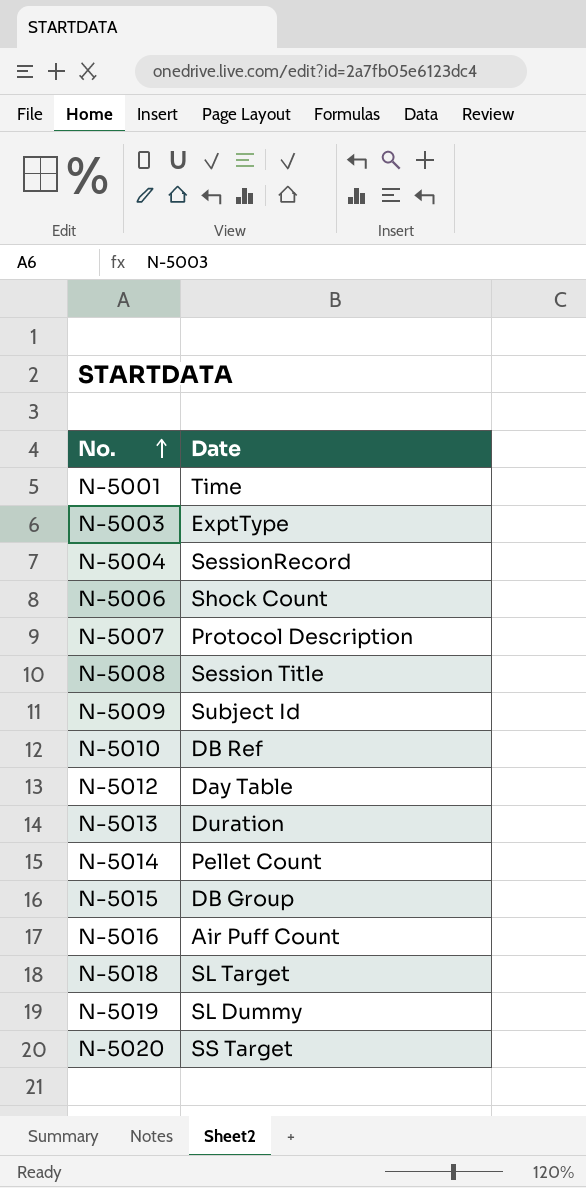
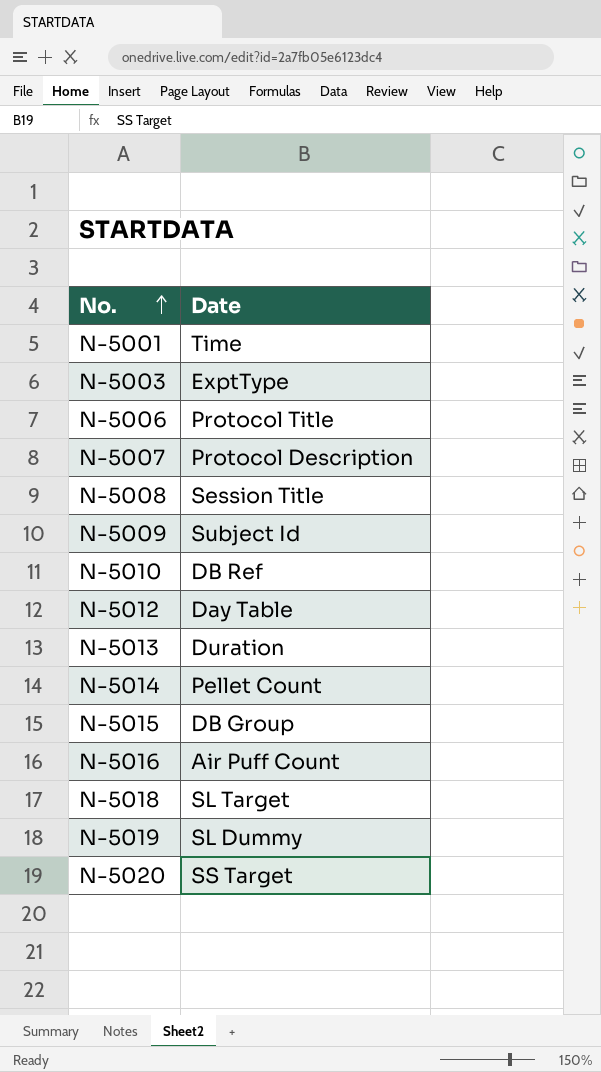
row N-5004: SessionRecord -> none
N-5006 | Date: Shock Count -> Protocol Title

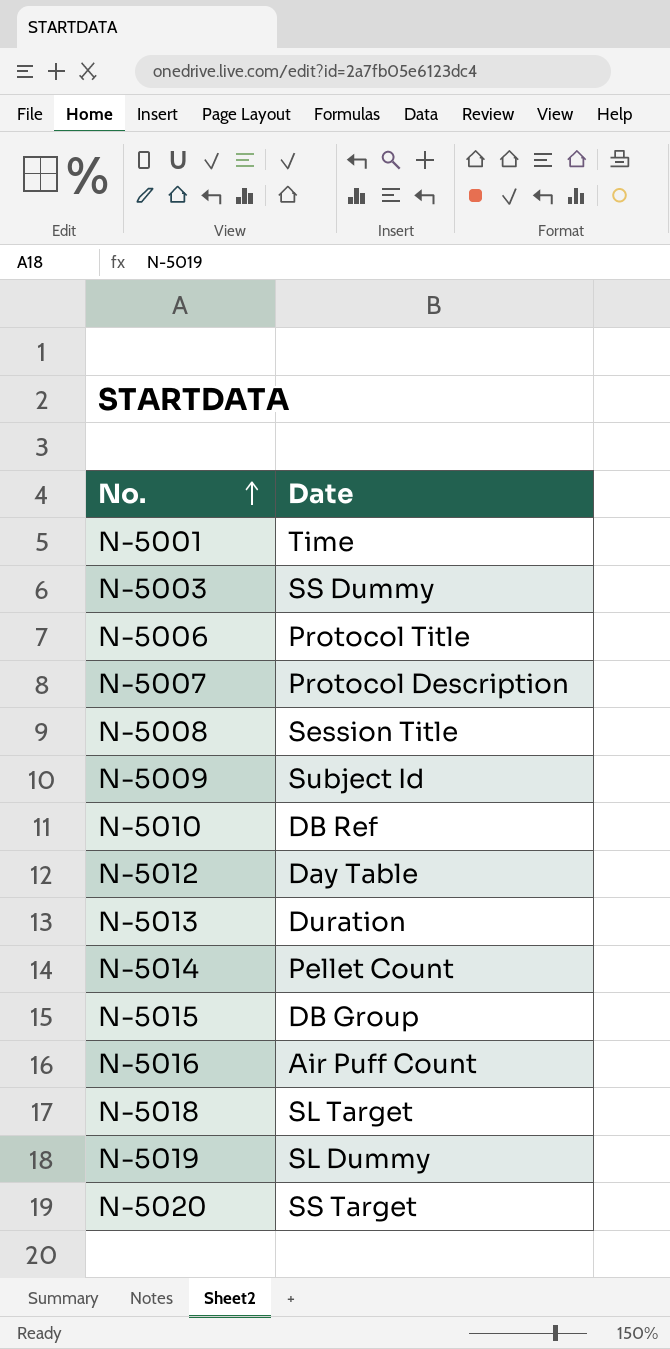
N-5003 | Date: ExptType -> SS Dummy

